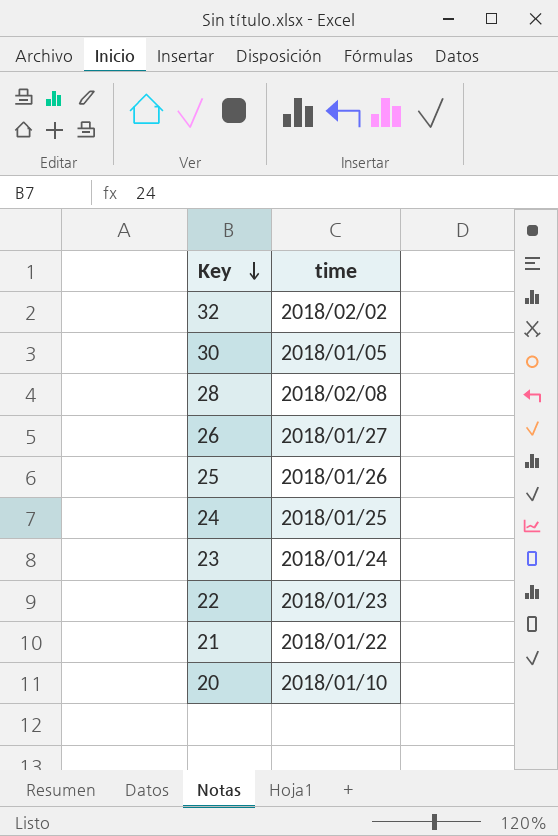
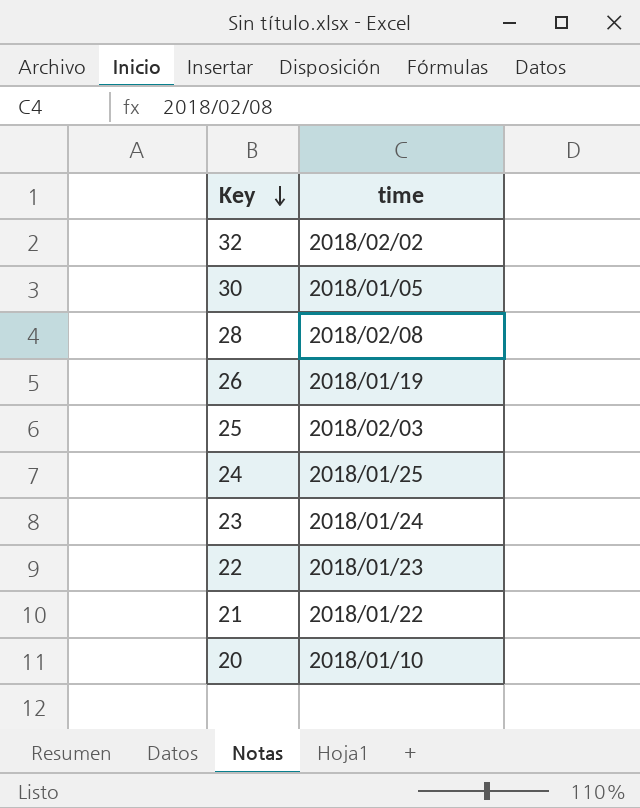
26 | time: 2018/01/27 -> 2018/01/19
25 | time: 2018/01/26 -> 2018/02/03

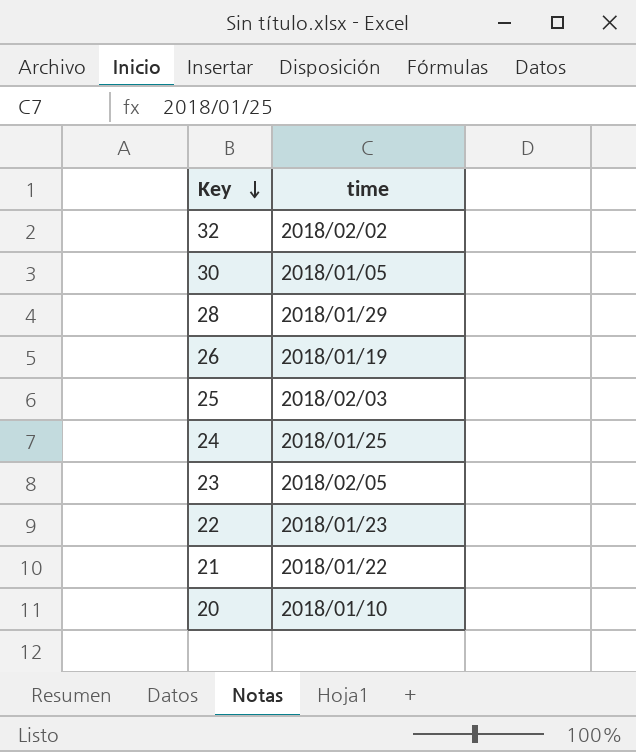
28 | time: 2018/02/08 -> 2018/01/29
23 | time: 2018/01/24 -> 2018/02/05

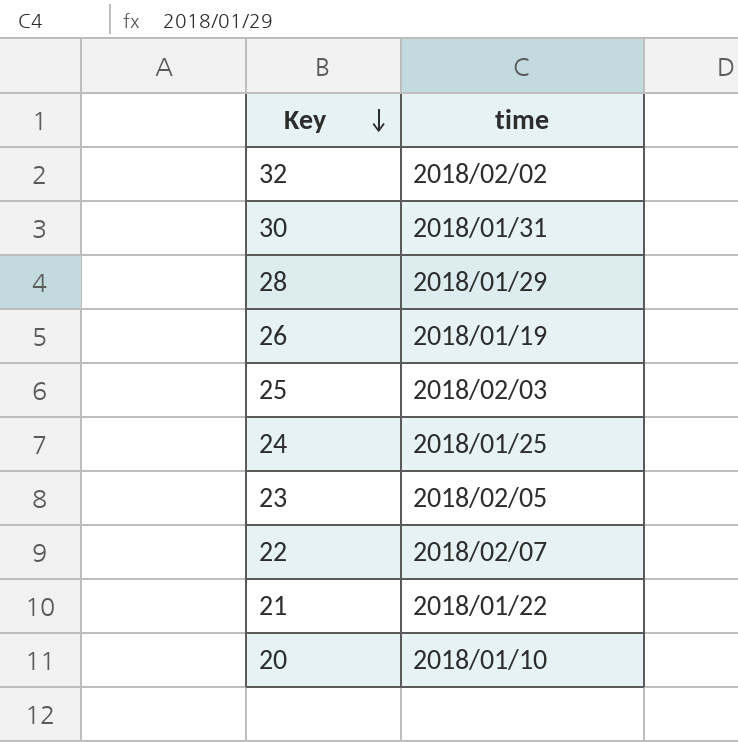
30 | time: 2018/01/05 -> 2018/01/31
22 | time: 2018/01/23 -> 2018/02/07

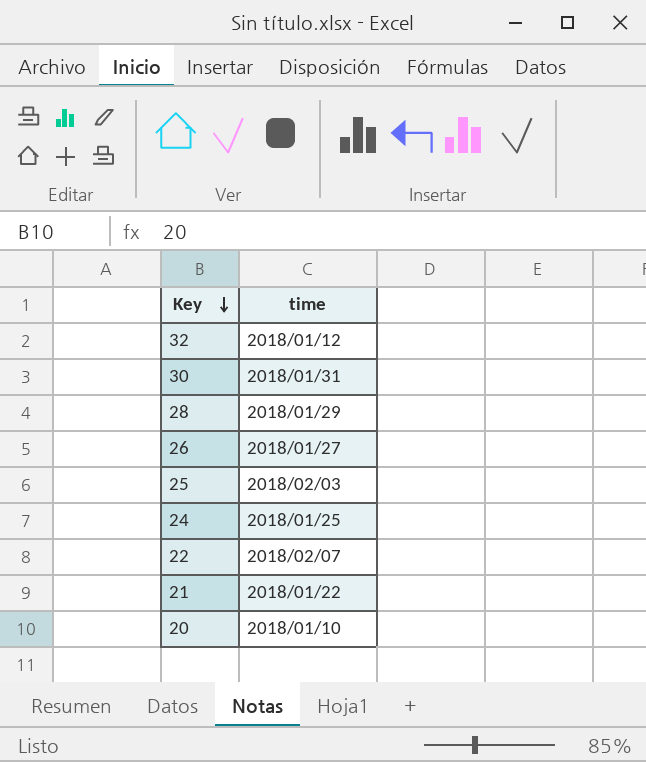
row 23: 2018/02/05 -> none
32 | time: 2018/02/02 -> 2018/01/12
26 | time: 2018/01/19 -> 2018/01/27

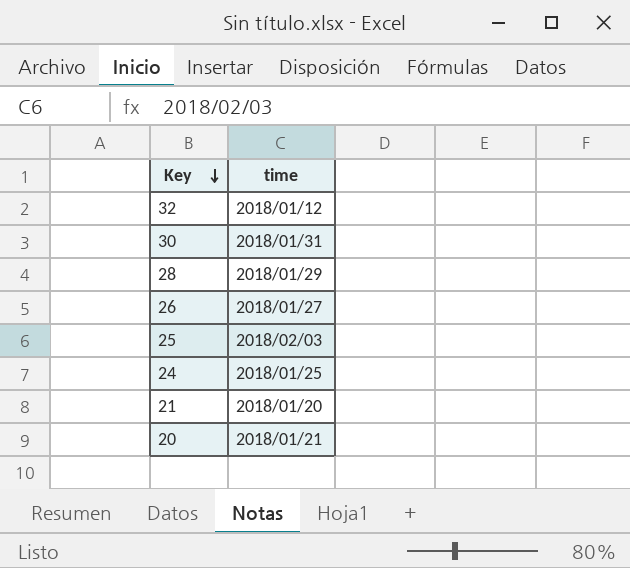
row 22: 2018/02/07 -> none
21 | time: 2018/01/22 -> 2018/01/20
20 | time: 2018/01/10 -> 2018/01/21

